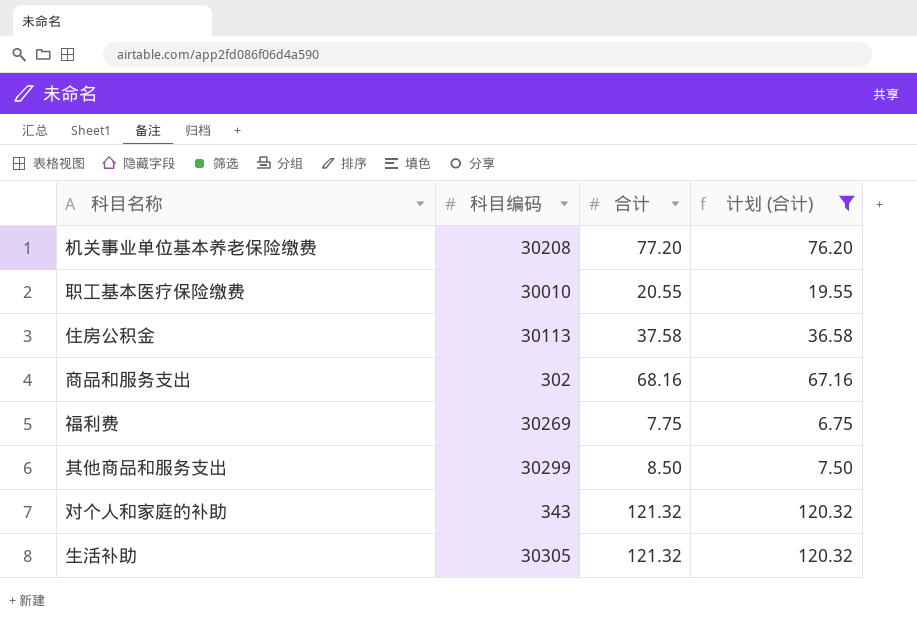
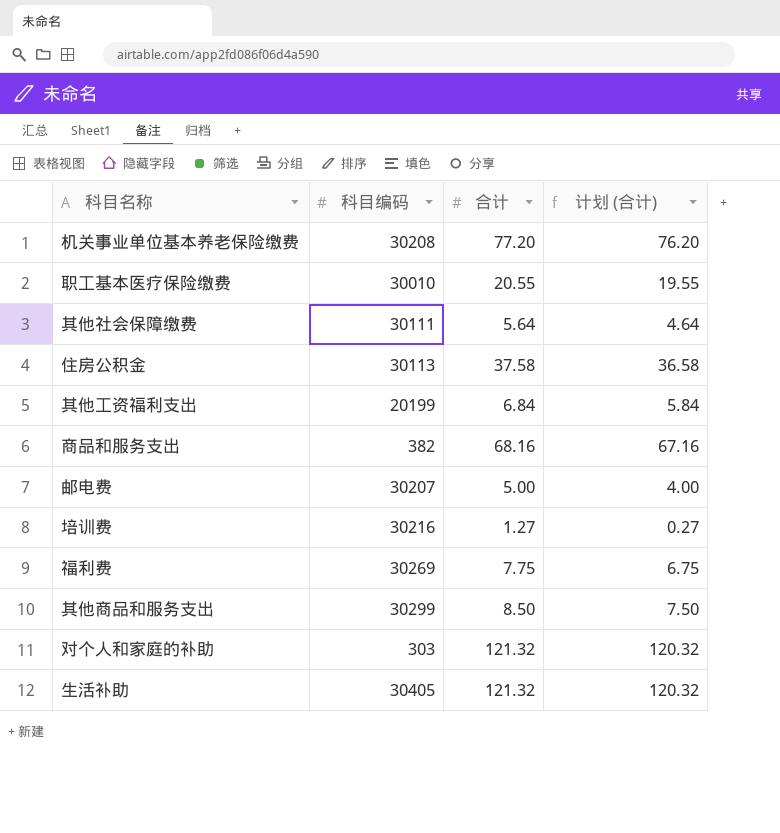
filter: 计划 (合计) >= 6.75 -> none
商品和服务支出 | 科目编码: 302 -> 382
对个人和家庭的补助 | 科目编码: 343 -> 303
生活补助 | 科目编码: 30305 -> 30405

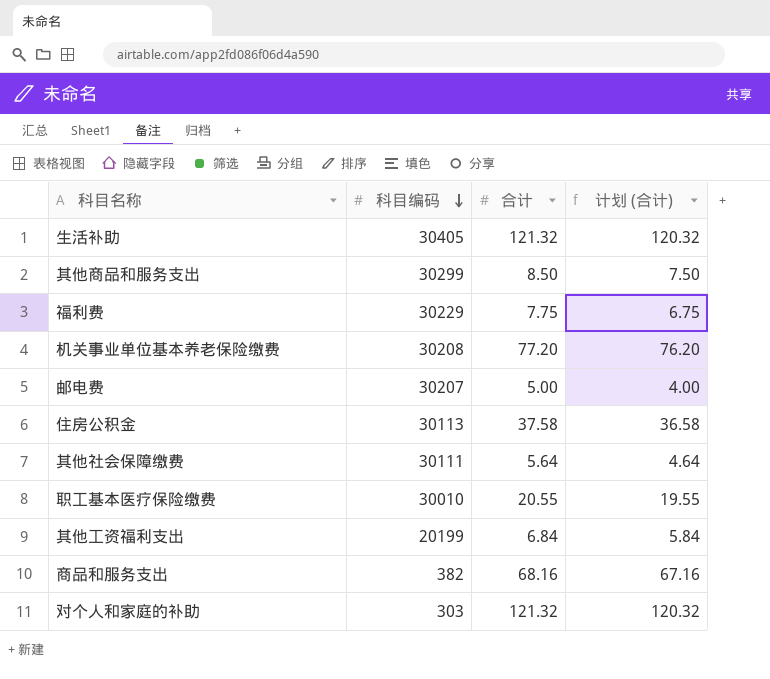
row order: none -> 科目编码 descending
row 培训费: 30216 | 1.27 | 0.27 -> none
福利费 | 科目编码: 30269 -> 30229

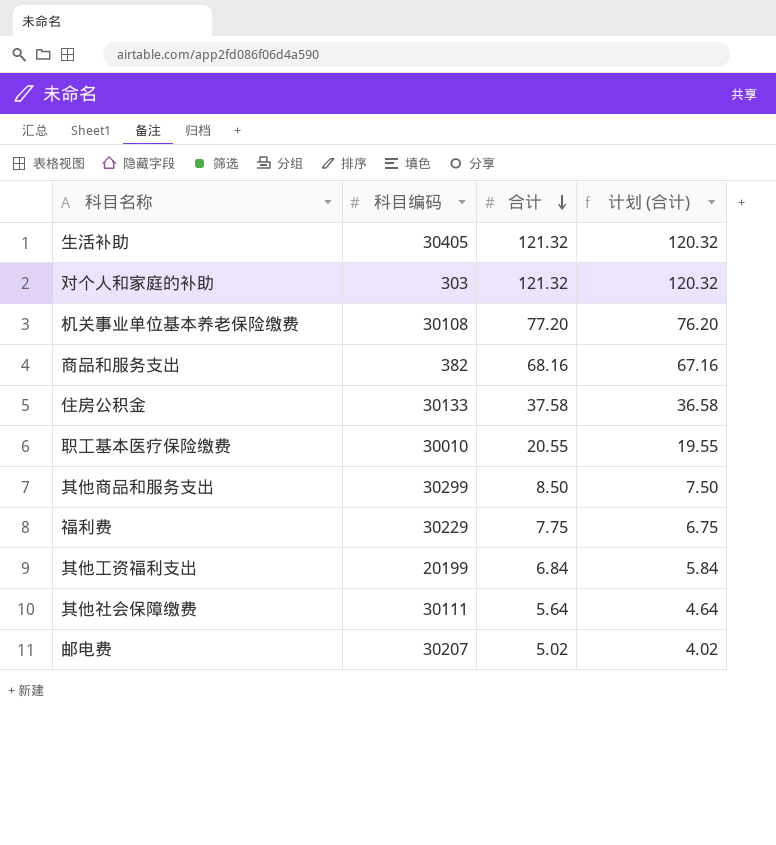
row order: 科目编码 descending -> 合计 descending
机关事业单位基本养老保险缴费 | 科目编码: 30208 -> 30108
住房公积金 | 科目编码: 30113 -> 30133
邮电费 | 合计: 5.00 -> 5.02
邮电费 | 计划 (合计): 4.00 -> 4.02

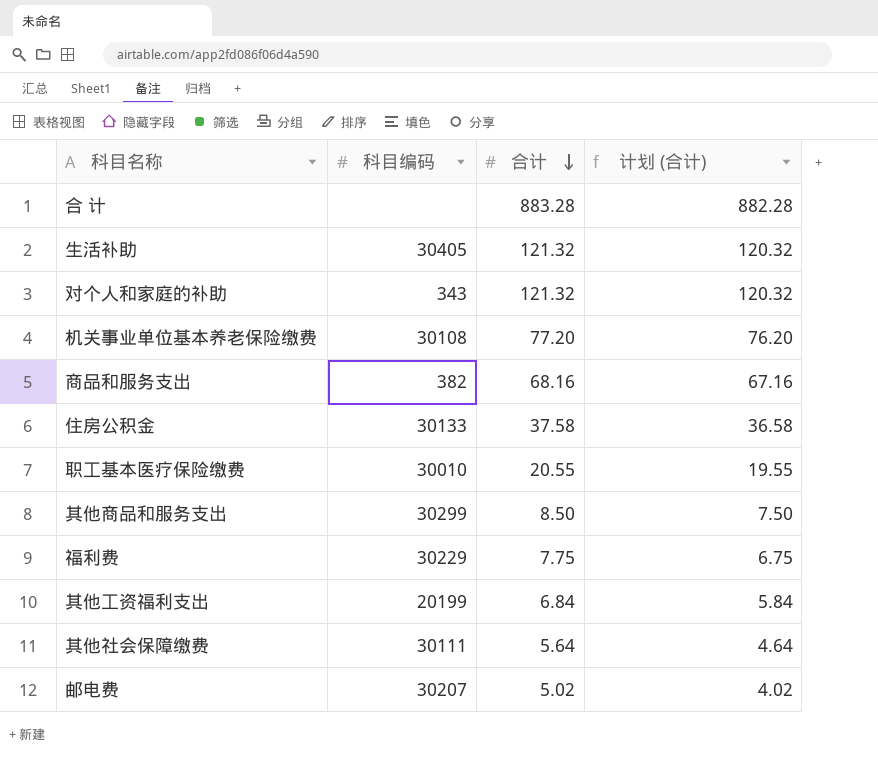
row 合 计: none -> none | 883.28 | 882.28
对个人和家庭的补助 | 科目编码: 303 -> 343

